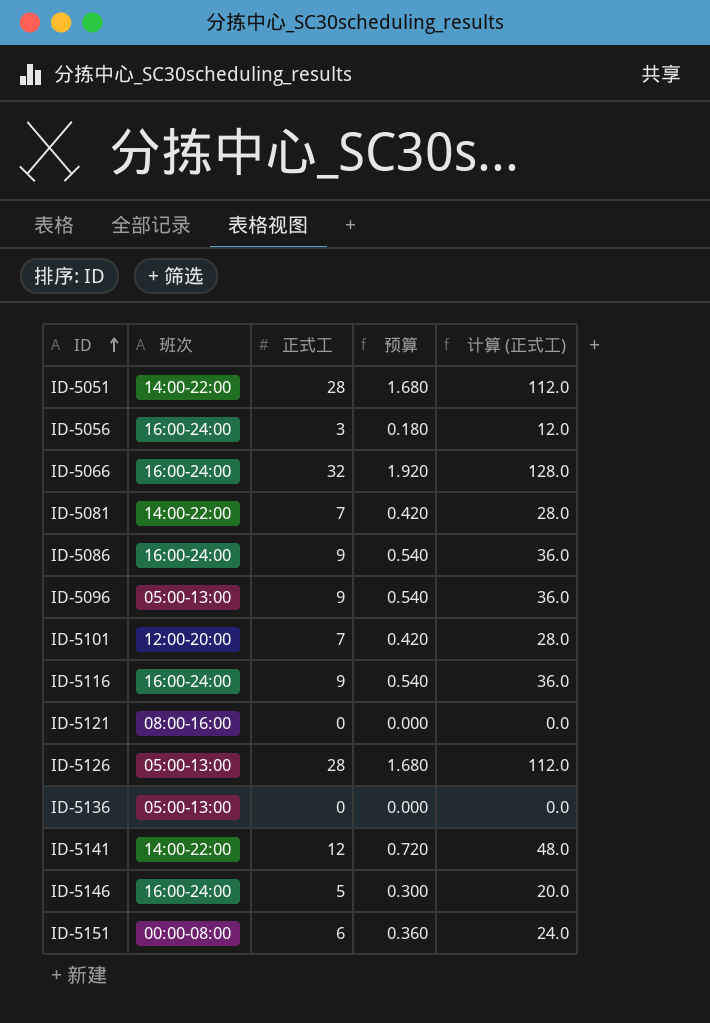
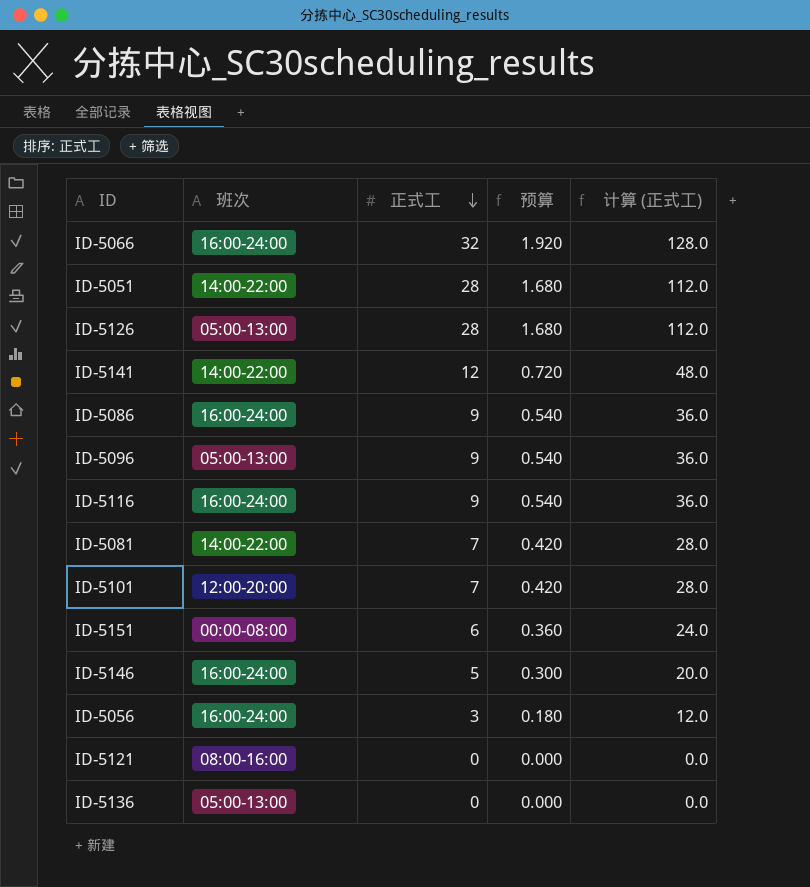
row order: ID ascending -> 正式工 descending

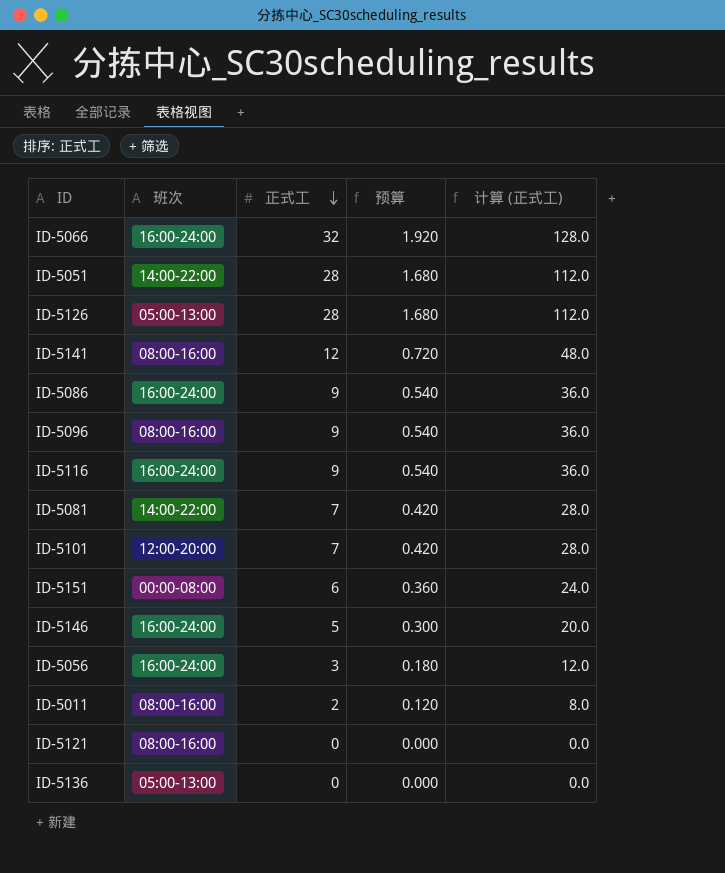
ID-5141 | 班次: 14:00-22:00 -> 08:00-16:00
ID-5096 | 班次: 05:00-13:00 -> 08:00-16:00
row ID-5011: none -> 08:00-16:00 | 2 | 0.120 | 8.0

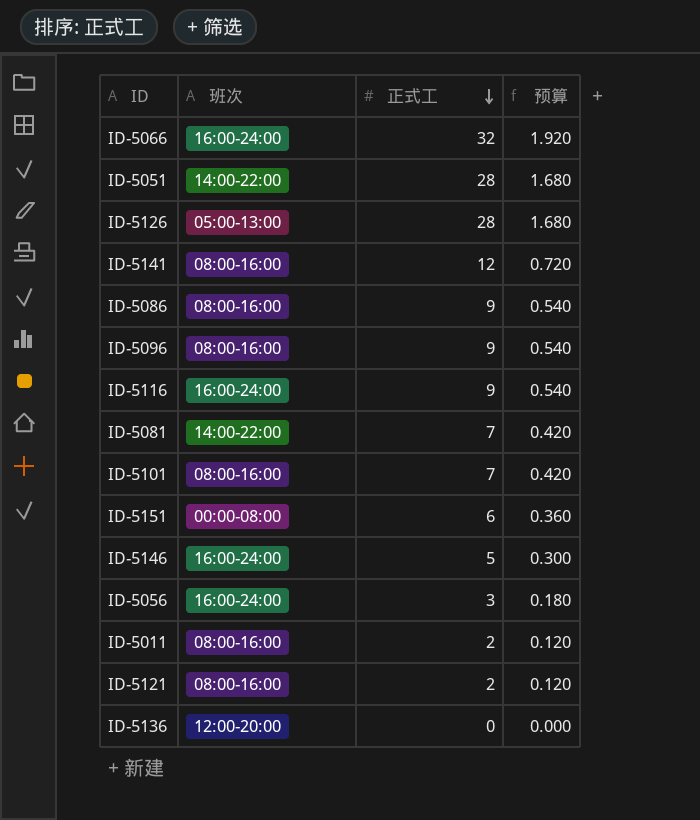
column 计算 (正式工) | formula: [正式工] * 4 -> none
ID-5086 | 班次: 16:00-24:00 -> 08:00-16:00
ID-5101 | 班次: 12:00-20:00 -> 08:00-16:00
ID-5121 | 正式工: 0 -> 2
ID-5121 | 预算: 0.000 -> 0.120
ID-5136 | 班次: 05:00-13:00 -> 12:00-20:00

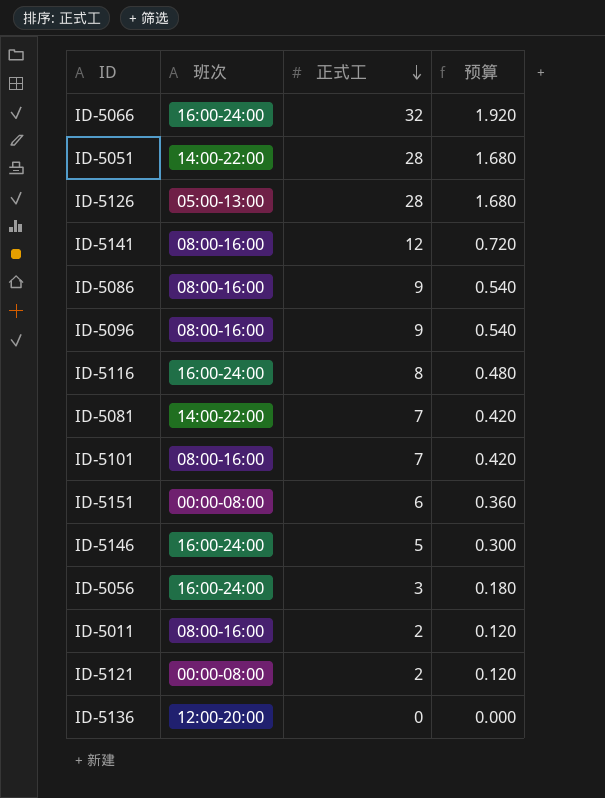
ID-5116 | 正式工: 9 -> 8
ID-5116 | 预算: 0.540 -> 0.480
ID-5121 | 班次: 08:00-16:00 -> 00:00-08:00

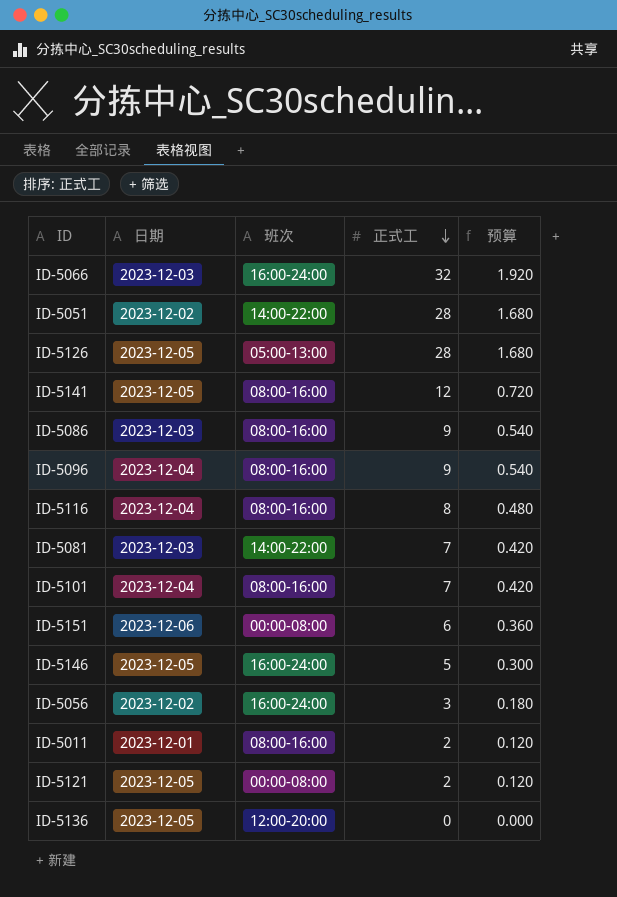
column 日期 | position: none -> 2
ID-5116 | 班次: 16:00-24:00 -> 08:00-16:00

